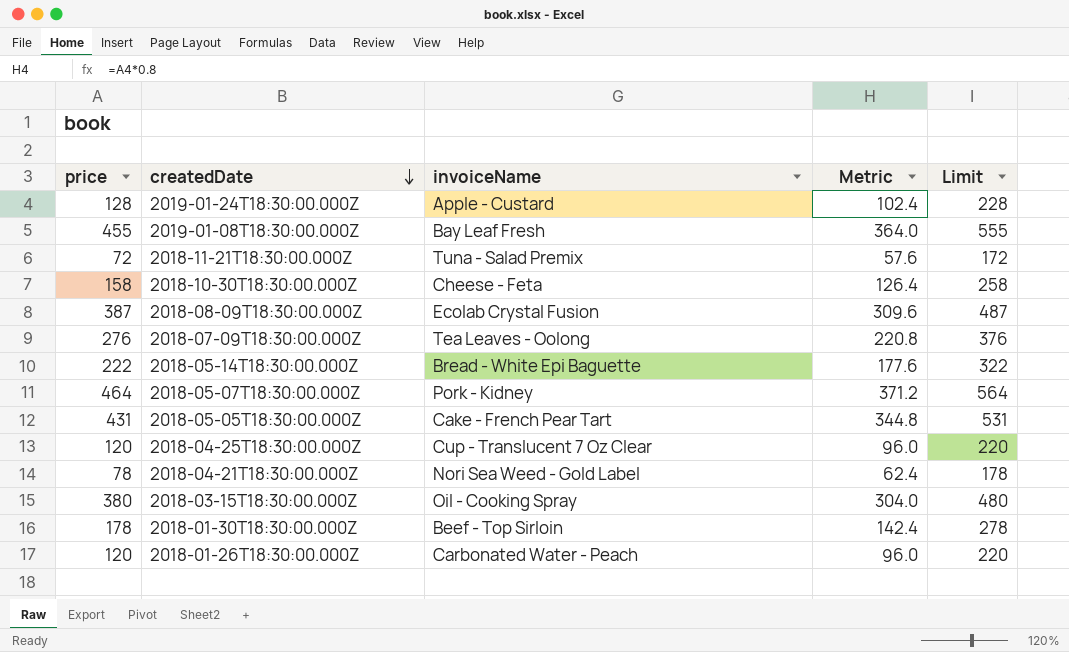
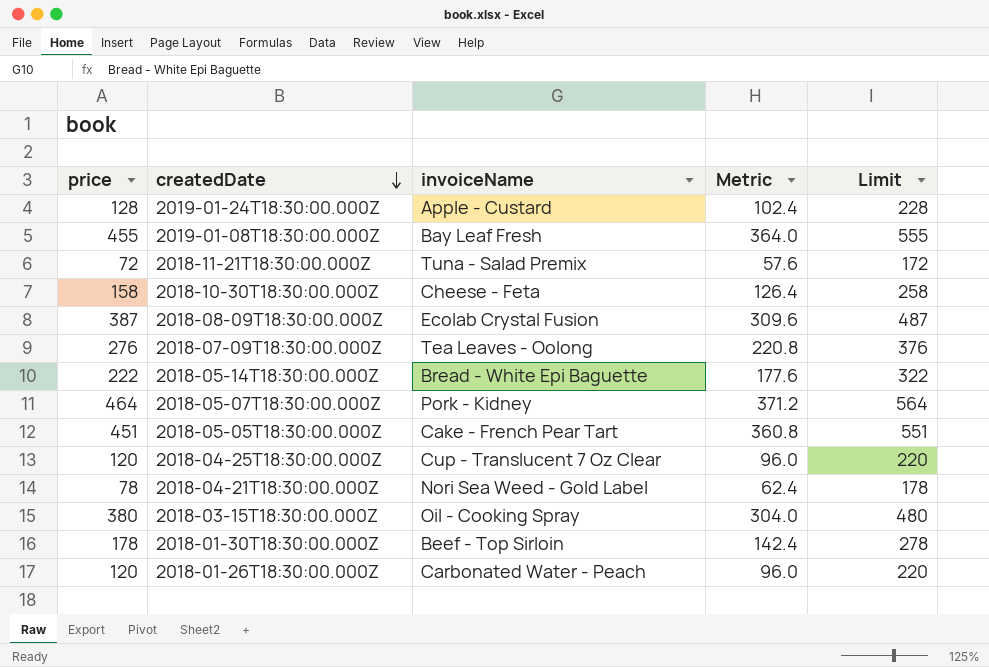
2018-05-05T18:30:00.000Z | price: 431 -> 451
2018-05-05T18:30:00.000Z | Metric: 344.8 -> 360.8
2018-05-05T18:30:00.000Z | Limit: 531 -> 551

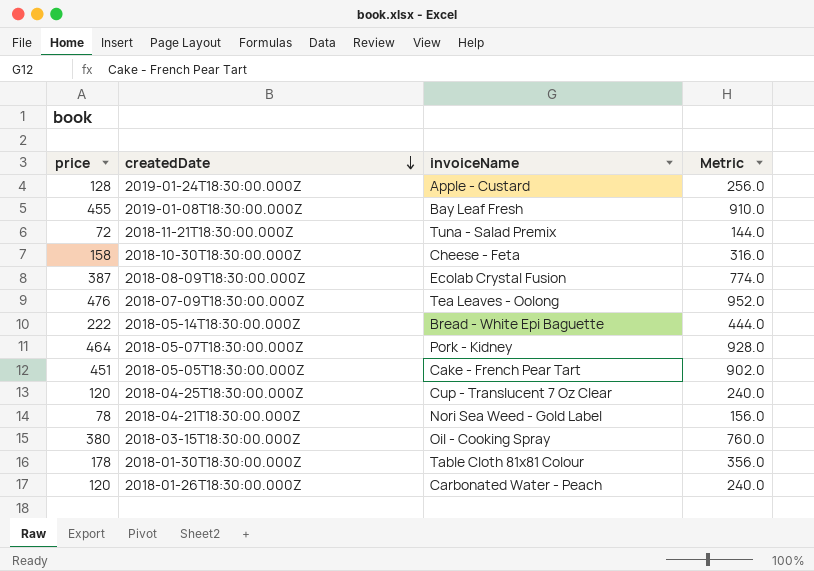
column Limit | formula: [price] + 100 -> none
column Metric | formula: [price] * 0.8 -> [price] * 2
2018-07-09T18:30:00.000Z | price: 276 -> 476
2018-01-30T18:30:00.000Z | invoiceName: Beef - Top Sirloin -> Table Cloth 81x81 Colour

